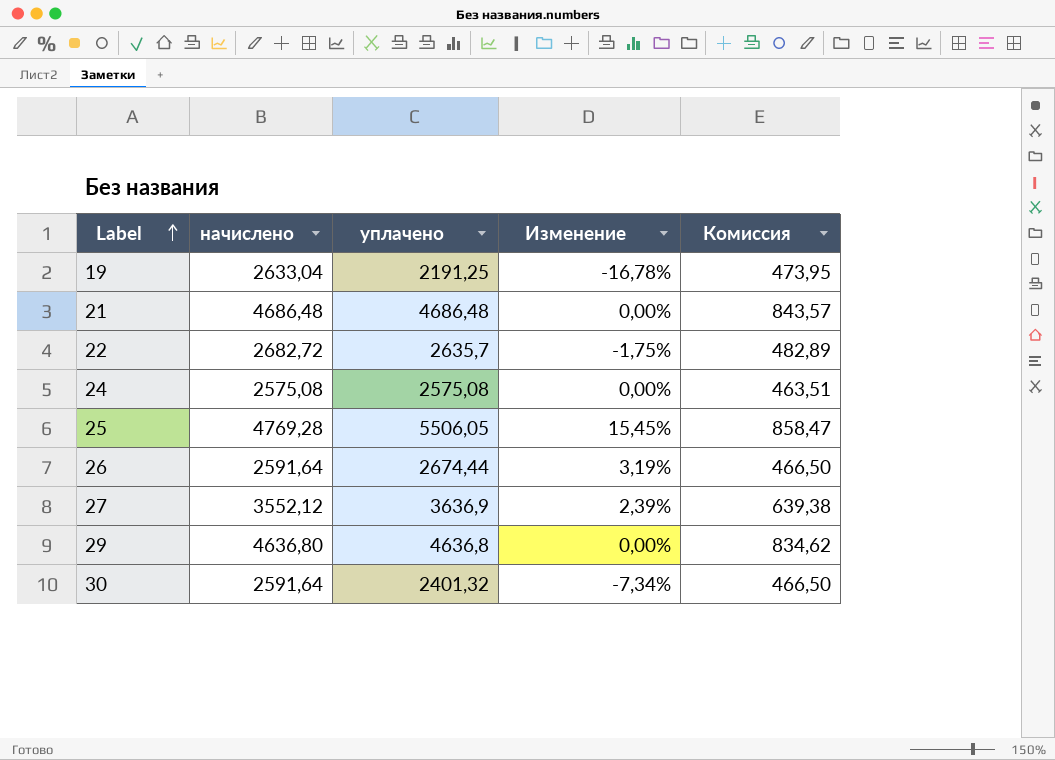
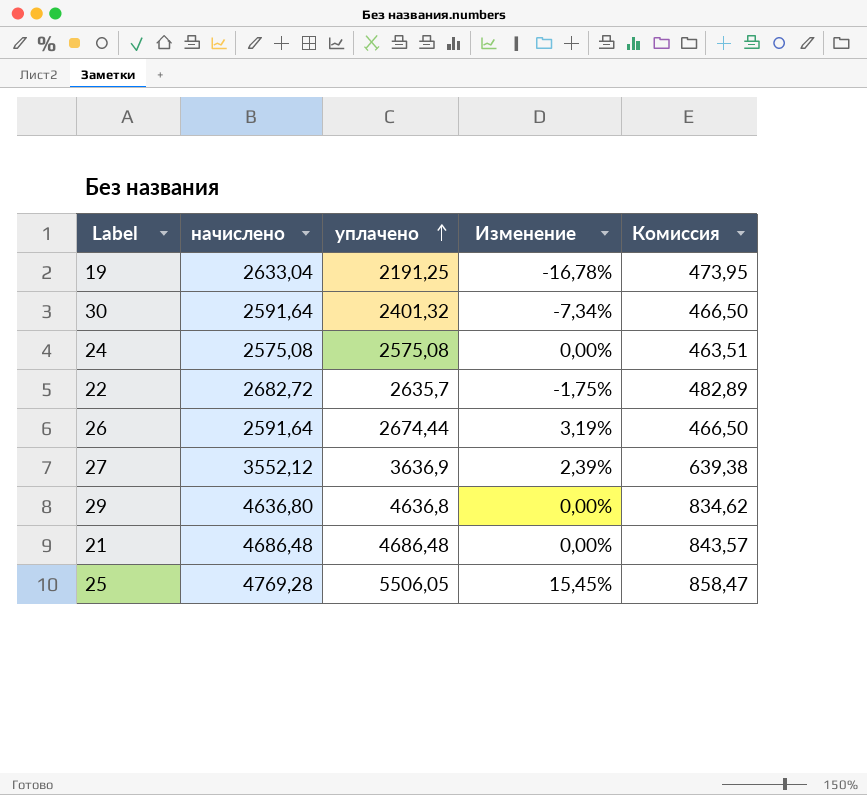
row order: Label ascending -> уплачено ascending

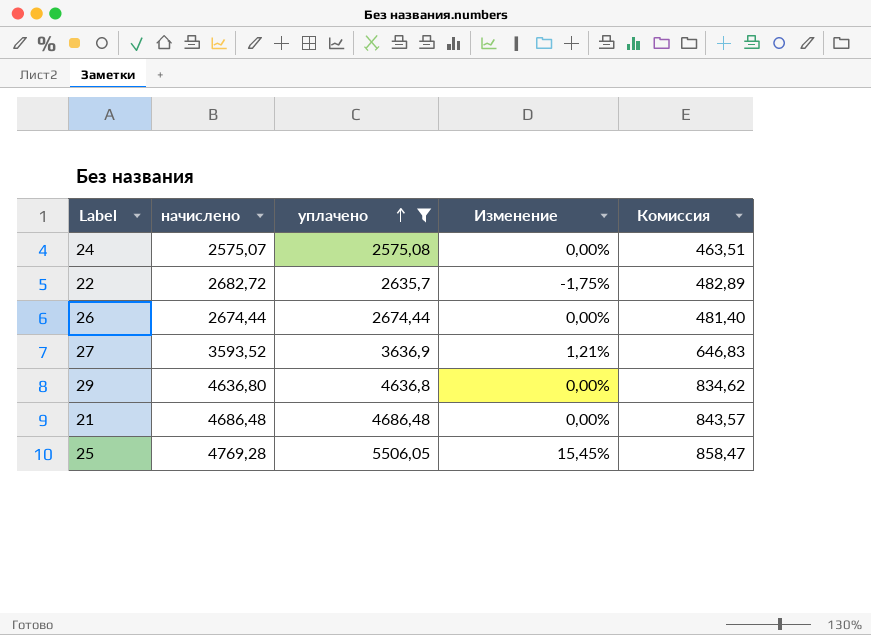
filter: none -> уплачено >= 2575,08
24 | начислено: 2575,08 -> 2575,07
26 | начислено: 2591,64 -> 2674,44
26 | Изменение: 3,19% -> 0,00%
26 | Комиссия: 466,50 -> 481,40
27 | начислено: 3552,12 -> 3593,52
27 | Изменение: 2,39% -> 1,21%
27 | Комиссия: 639,38 -> 646,83

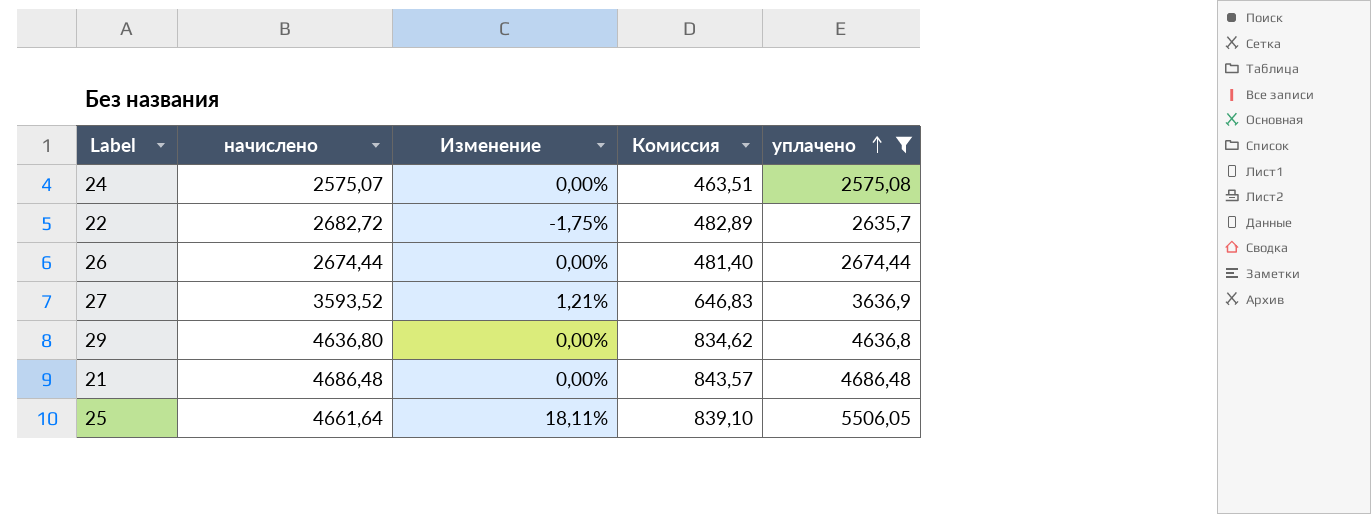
column уплачено | position: 3 -> 5
25 | начислено: 4769,28 -> 4661,64
25 | Изменение: 15,45% -> 18,11%
25 | Комиссия: 858,47 -> 839,10

